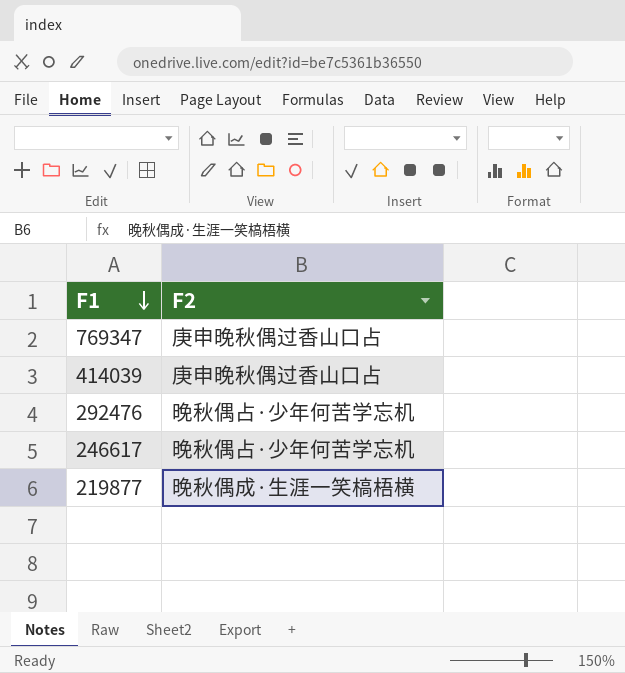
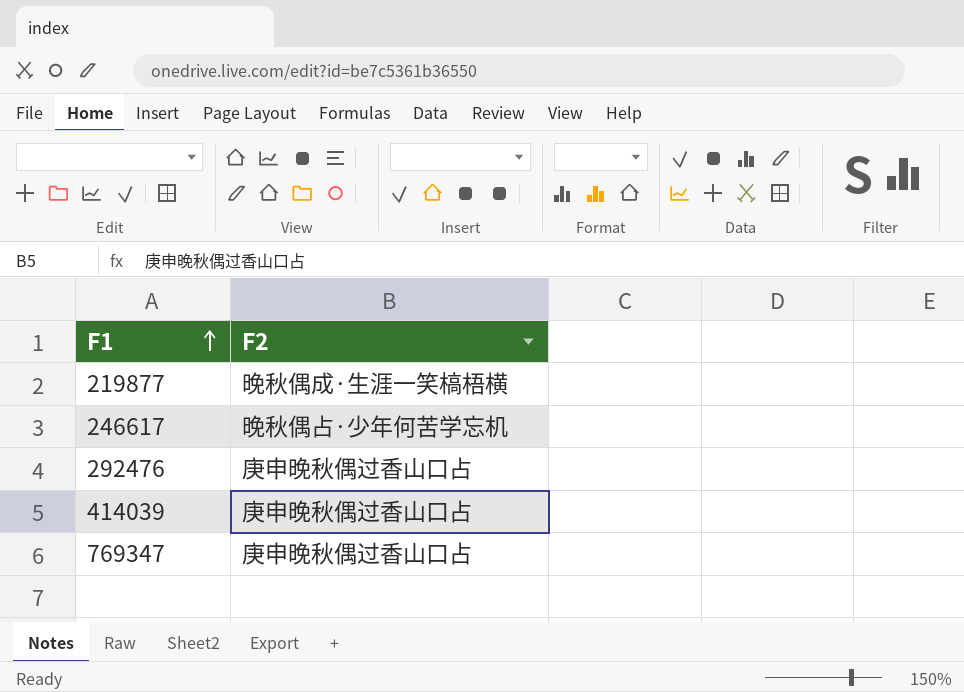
row order: F1 descending -> F1 ascending
292476 | F2: 晚秋偶占·少年何苦学忘机 -> 庚申晚秋偶过香山口占

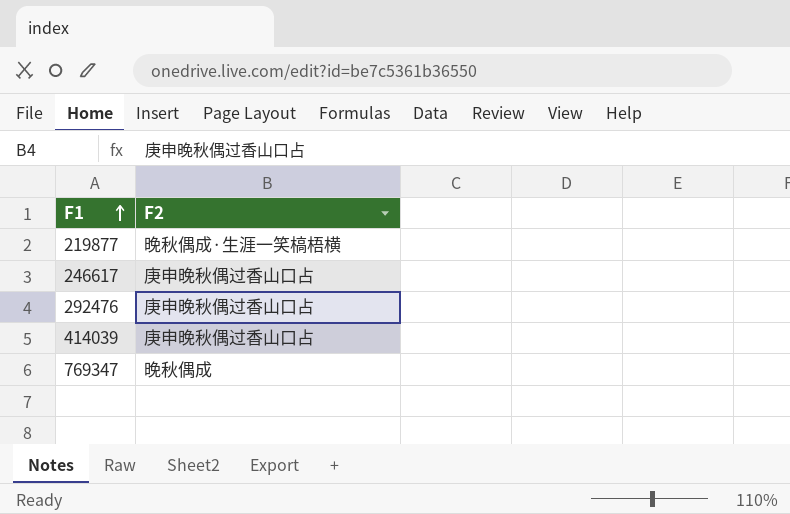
246617 | F2: 晚秋偶占·少年何苦学忘机 -> 庚申晚秋偶过香山口占
769347 | F2: 庚申晚秋偶过香山口占 -> 晚秋偶成

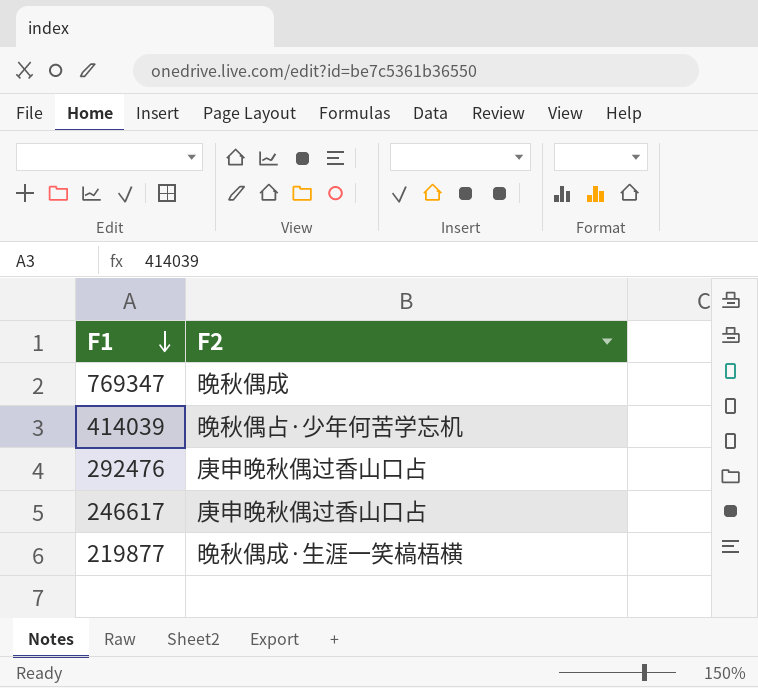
row order: F1 ascending -> F1 descending
414039 | F2: 庚申晚秋偶过香山口占 -> 晚秋偶占·少年何苦学忘机

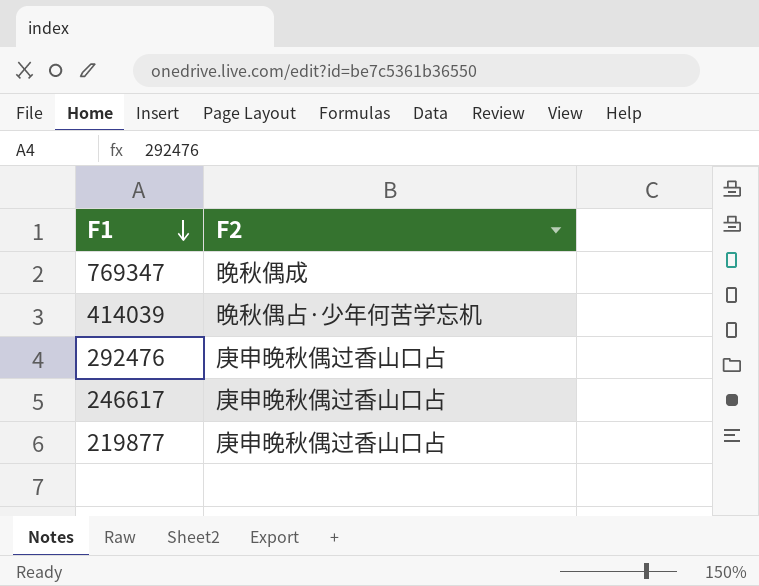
219877 | F2: 晚秋偶成·生涯一笑槁梧横 -> 庚申晚秋偶过香山口占

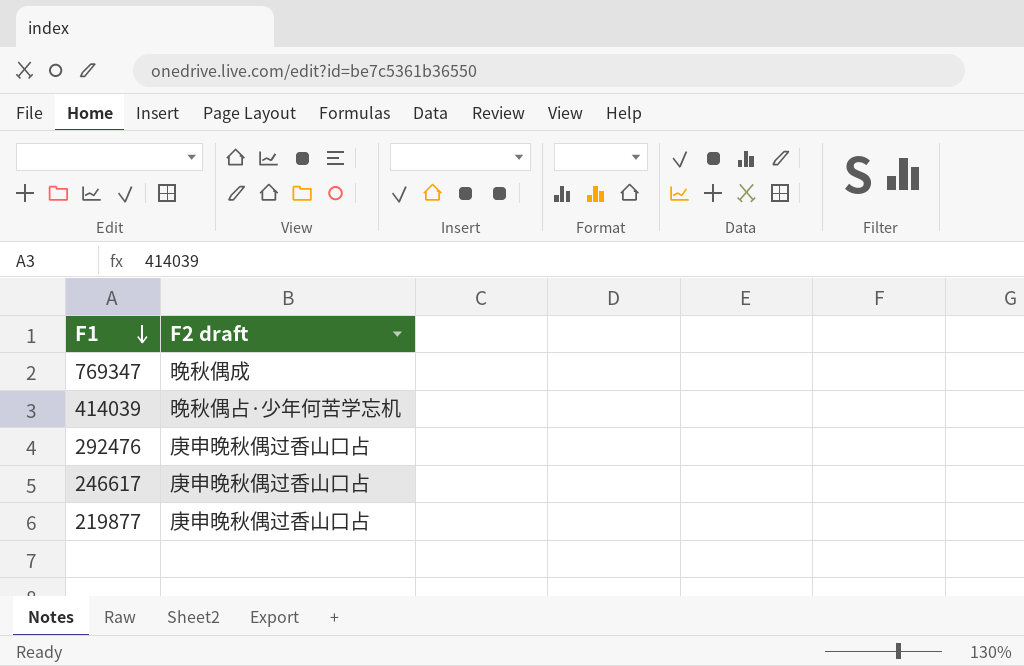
column name: F2 -> F2 draft

